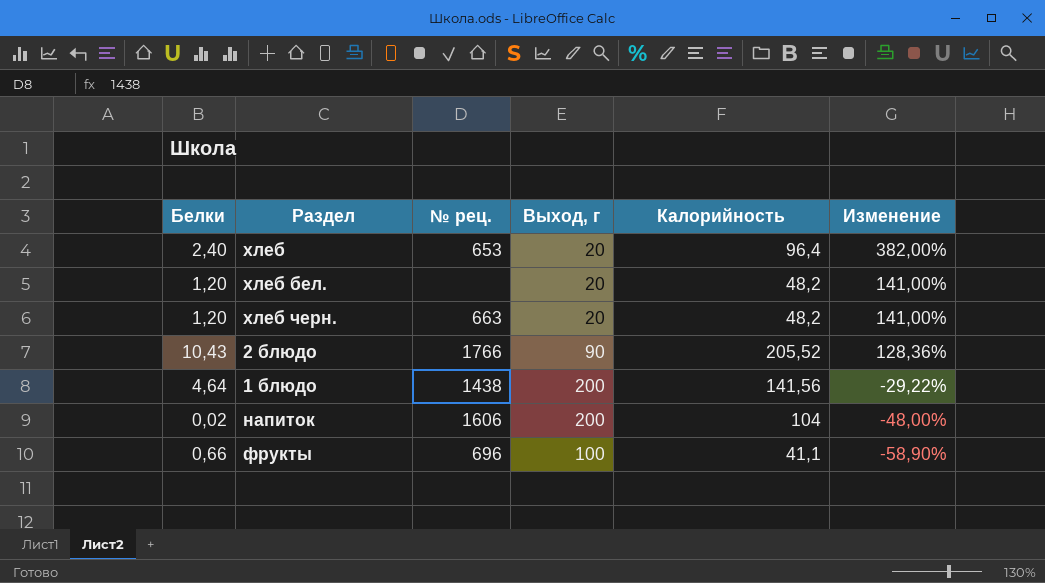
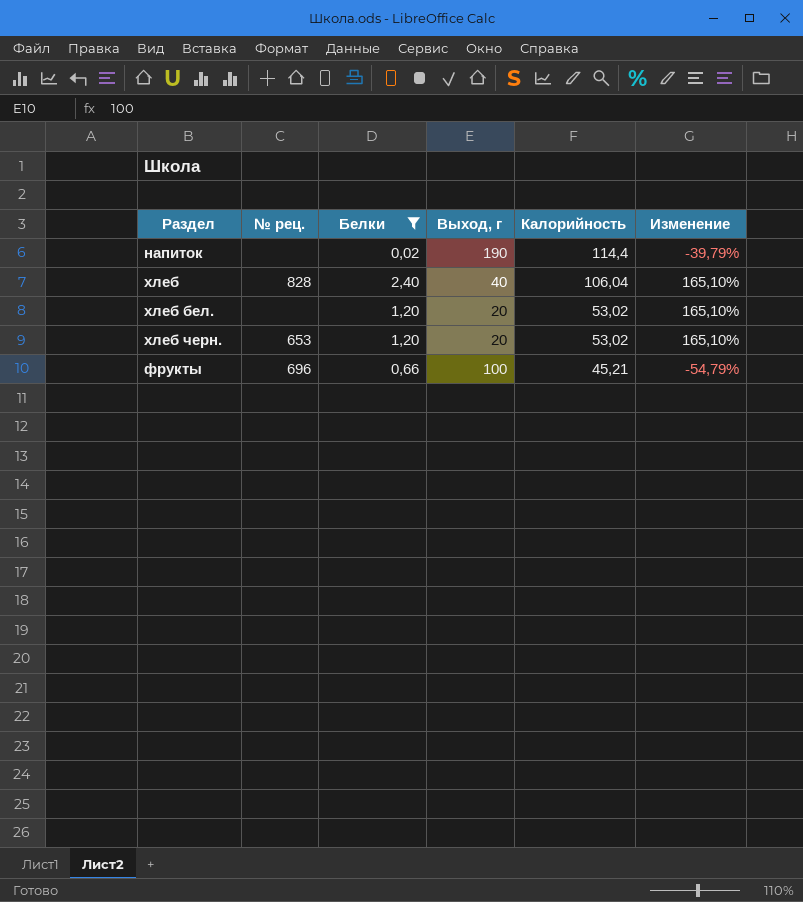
filter: none -> Белки <= 2,40
row order: Изменение descending -> Калорийность descending
column Белки | position: 1 -> 3
напиток | № рец.: 1606 -> none
напиток | Выход, г: 200 -> 190
напиток | Калорийность: 104 -> 114,4
напиток | Изменение: -48,00% -> -39,79%
хлеб | № рец.: 653 -> 828
хлеб | Выход, г: 20 -> 40
хлеб | Калорийность: 96,4 -> 106,04
хлеб | Изменение: 382,00% -> 165,10%
хлеб бел. | Калорийность: 48,2 -> 53,02
хлеб бел. | Изменение: 141,00% -> 165,10%
хлеб черн. | № рец.: 663 -> 653
хлеб черн. | Калорийность: 48,2 -> 53,02
хлеб черн. | Изменение: 141,00% -> 165,10%
фрукты | Калорийность: 41,1 -> 45,21
фрукты | Изменение: -58,90% -> -54,79%

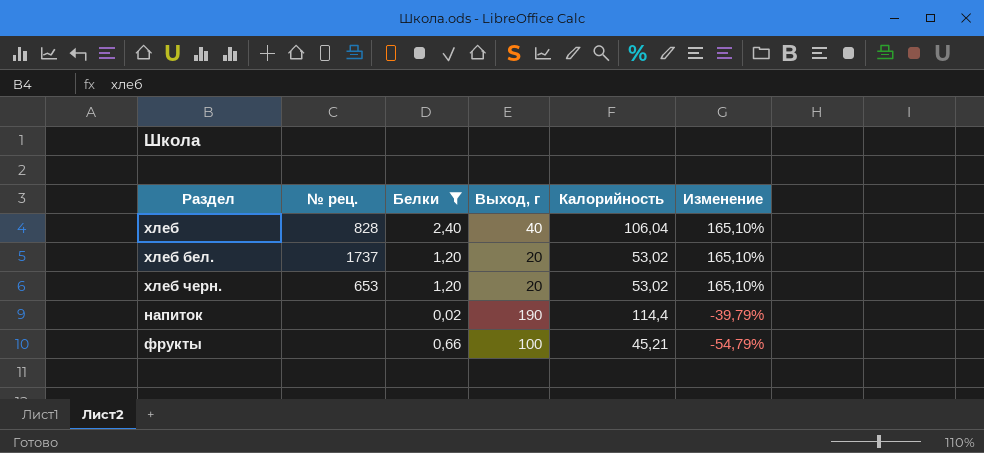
row order: Калорийность descending -> Изменение descending
хлеб бел. | № рец.: none -> 1737
фрукты | № рец.: 696 -> none

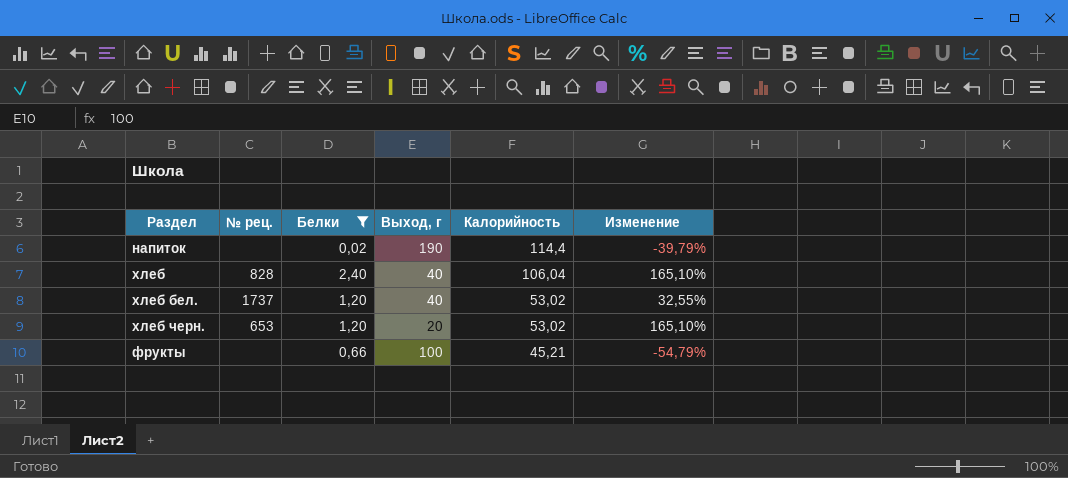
row order: Изменение descending -> Калорийность descending
хлеб бел. | Выход, г: 20 -> 40
хлеб бел. | Изменение: 165,10% -> 32,55%

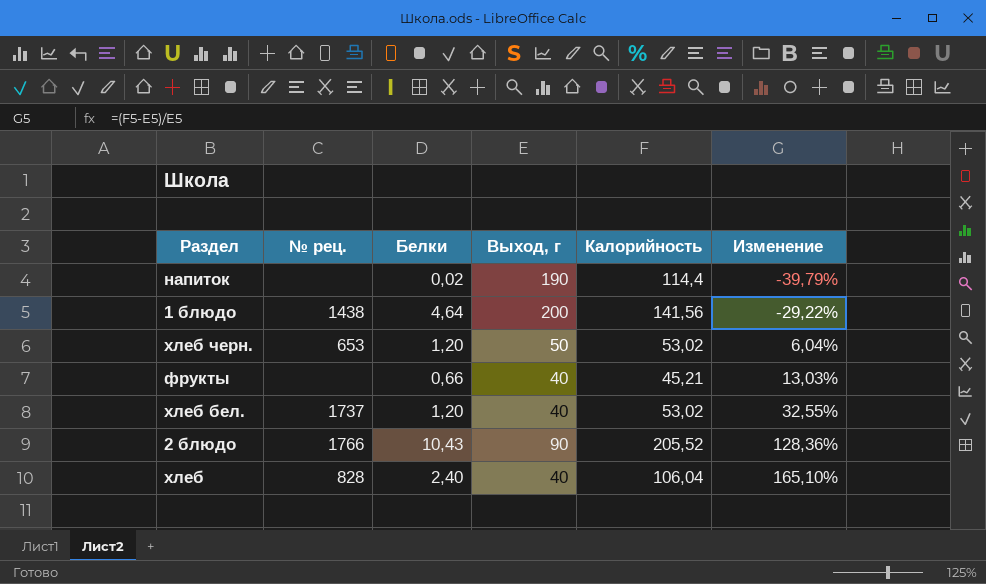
filter: Белки <= 2,40 -> none
row order: Калорийность descending -> Изменение ascending
хлеб черн. | Выход, г: 20 -> 50
хлеб черн. | Изменение: 165,10% -> 6,04%
фрукты | Выход, г: 100 -> 40
фрукты | Изменение: -54,79% -> 13,03%

